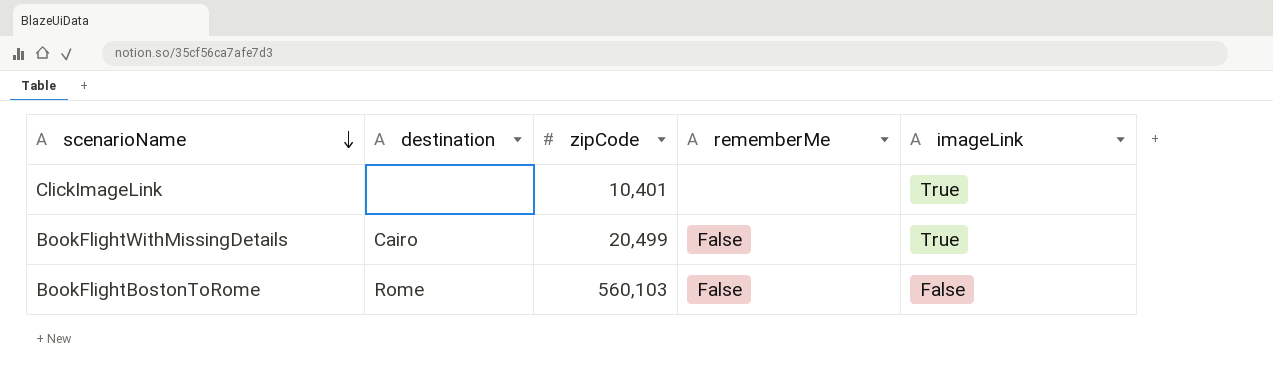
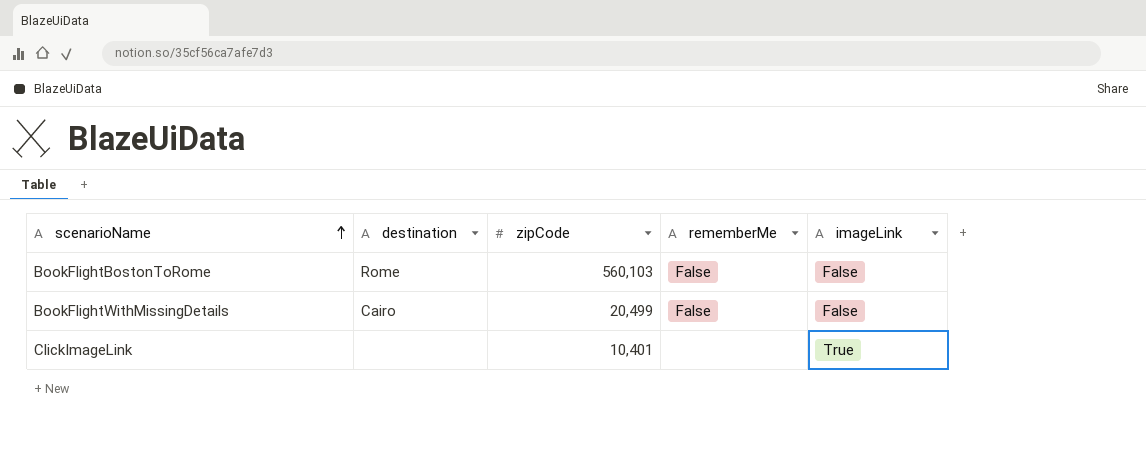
row order: scenarioName descending -> scenarioName ascending
BookFlightWithMissingDetails | imageLink: True -> False

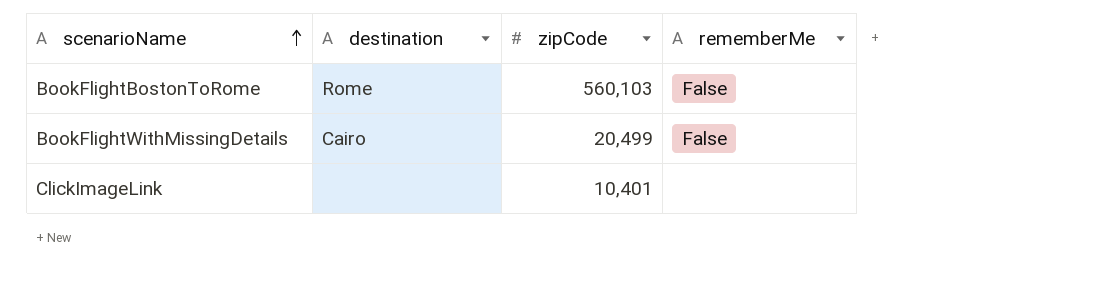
column imageLink | position: 5 -> none

